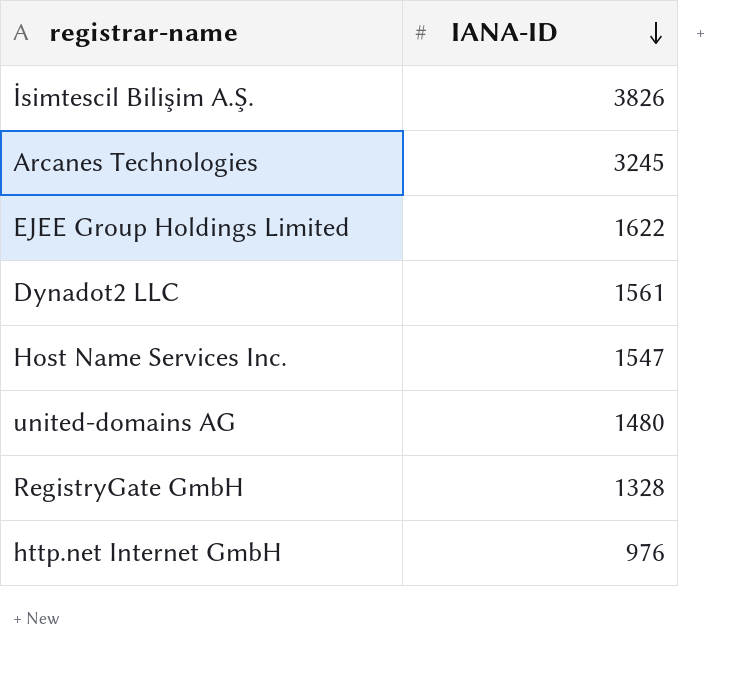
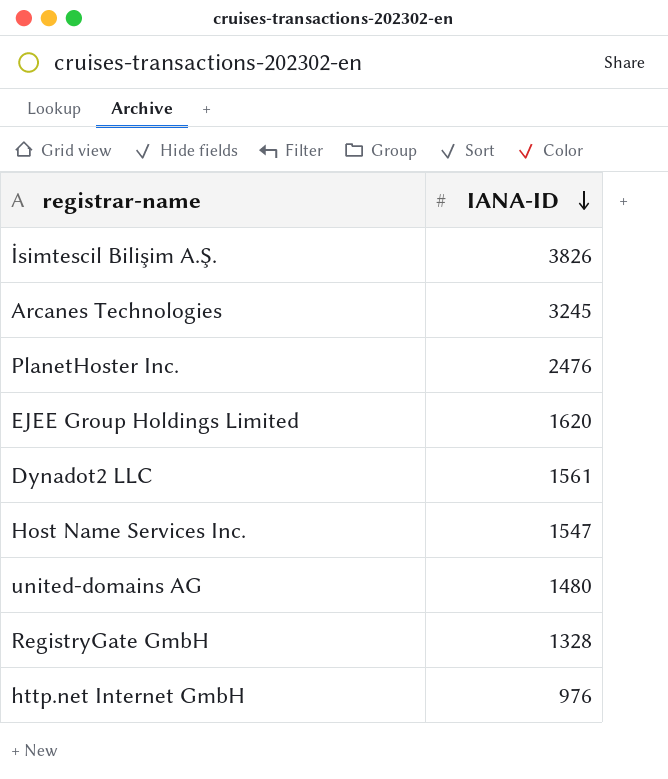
row PlanetHoster Inc.: none -> 2476
EJEE Group Holdings Limited | IANA-ID: 1622 -> 1620

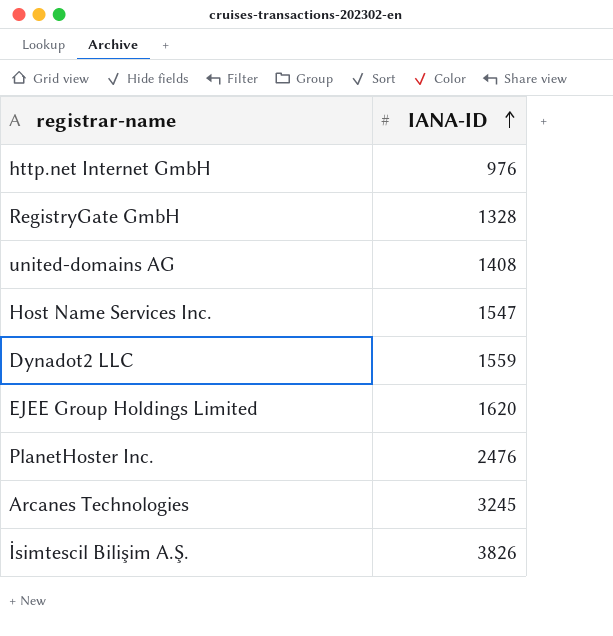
row order: IANA-ID descending -> IANA-ID ascending
united-domains AG | IANA-ID: 1480 -> 1408
Dynadot2 LLC | IANA-ID: 1561 -> 1559

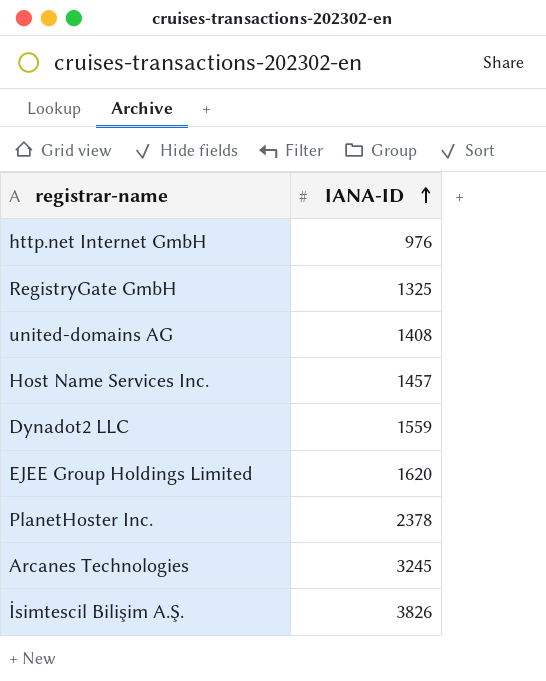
RegistryGate GmbH | IANA-ID: 1328 -> 1325
Host Name Services Inc. | IANA-ID: 1547 -> 1457
PlanetHoster Inc. | IANA-ID: 2476 -> 2378

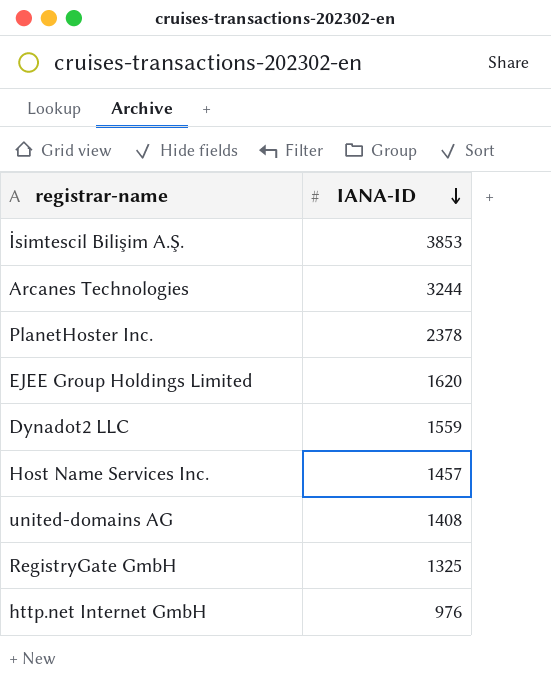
row order: IANA-ID ascending -> IANA-ID descending
İsimtescil Bilişim A.Ş. | IANA-ID: 3826 -> 3853
Arcanes Technologies | IANA-ID: 3245 -> 3244

